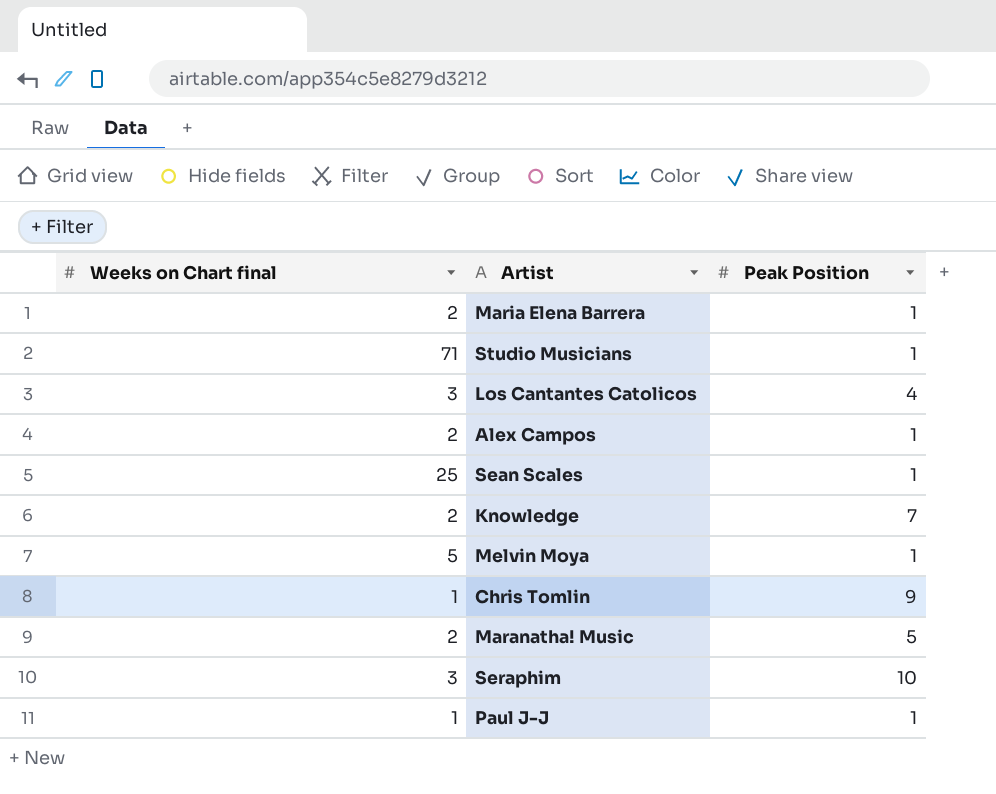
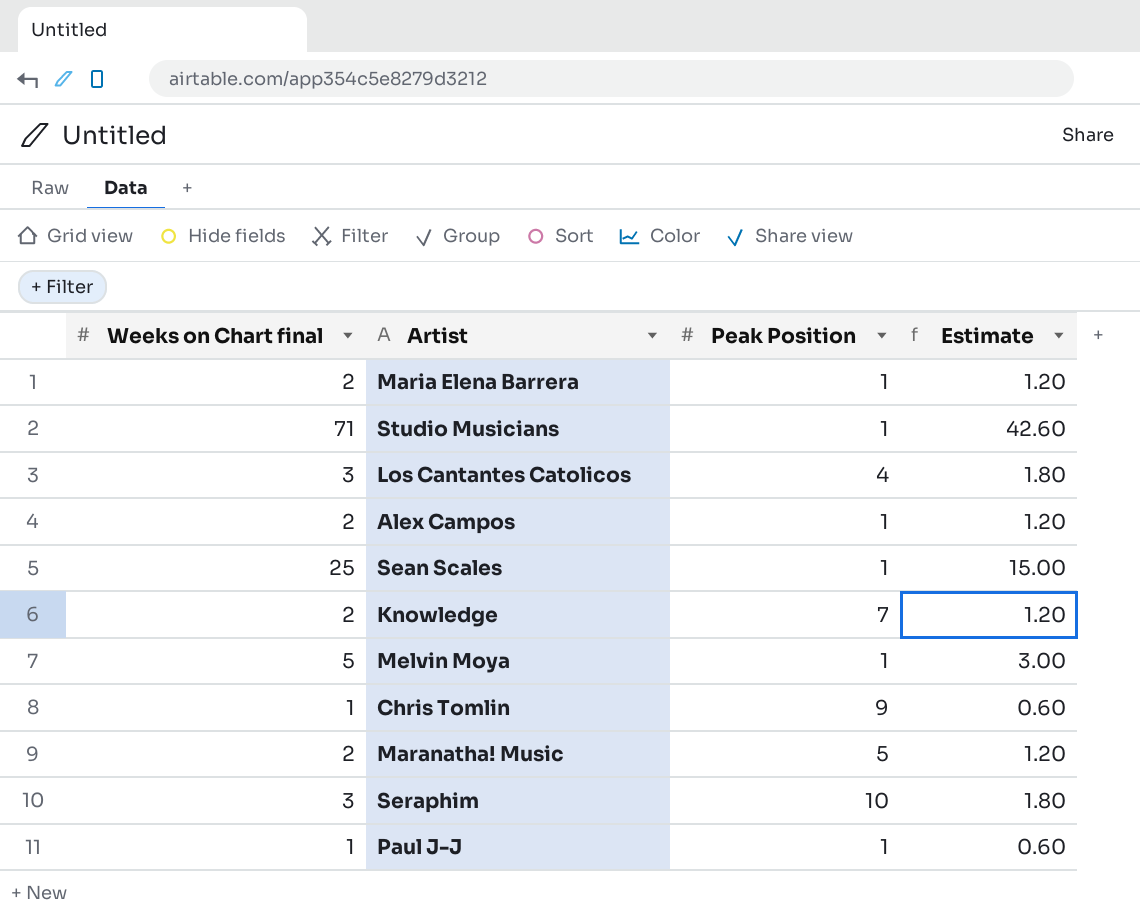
column Estimate | formula: none -> [Weeks on Chart final] * 0.6

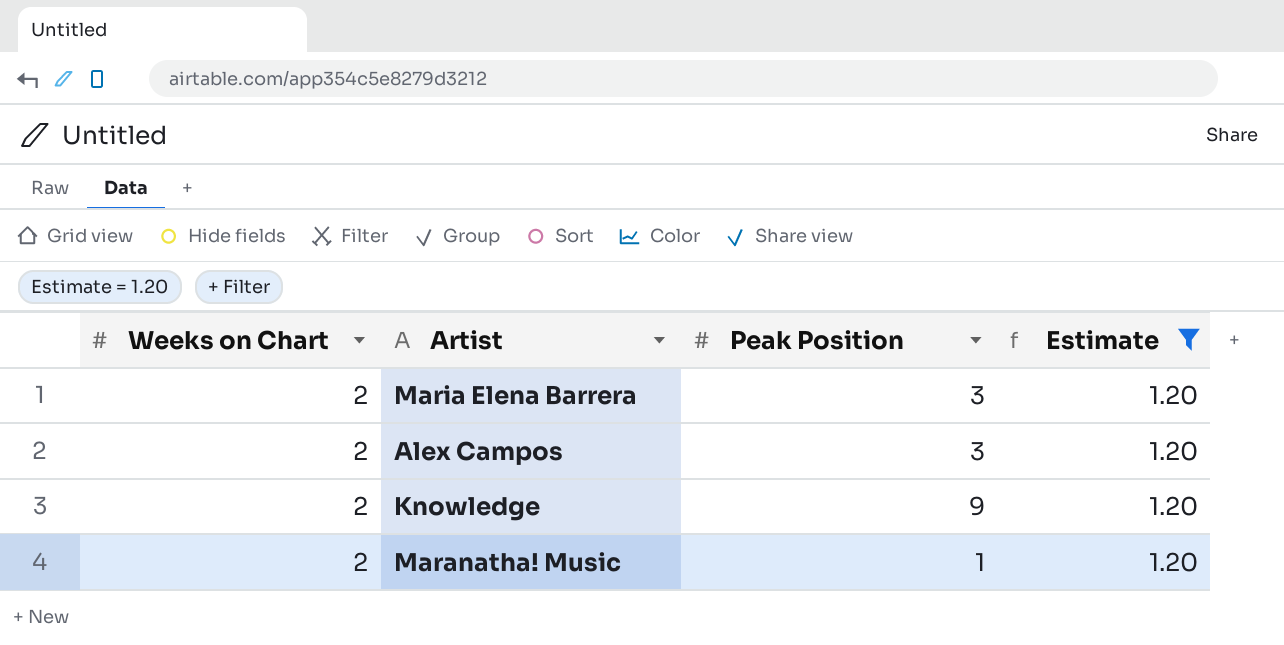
filter: none -> Estimate = 1.20
column name: Weeks on Chart final -> Weeks on Chart
Maria Elena Barrera | Peak Position: 1 -> 3
Alex Campos | Peak Position: 1 -> 3
Knowledge | Peak Position: 7 -> 9
Maranatha! Music | Peak Position: 5 -> 1

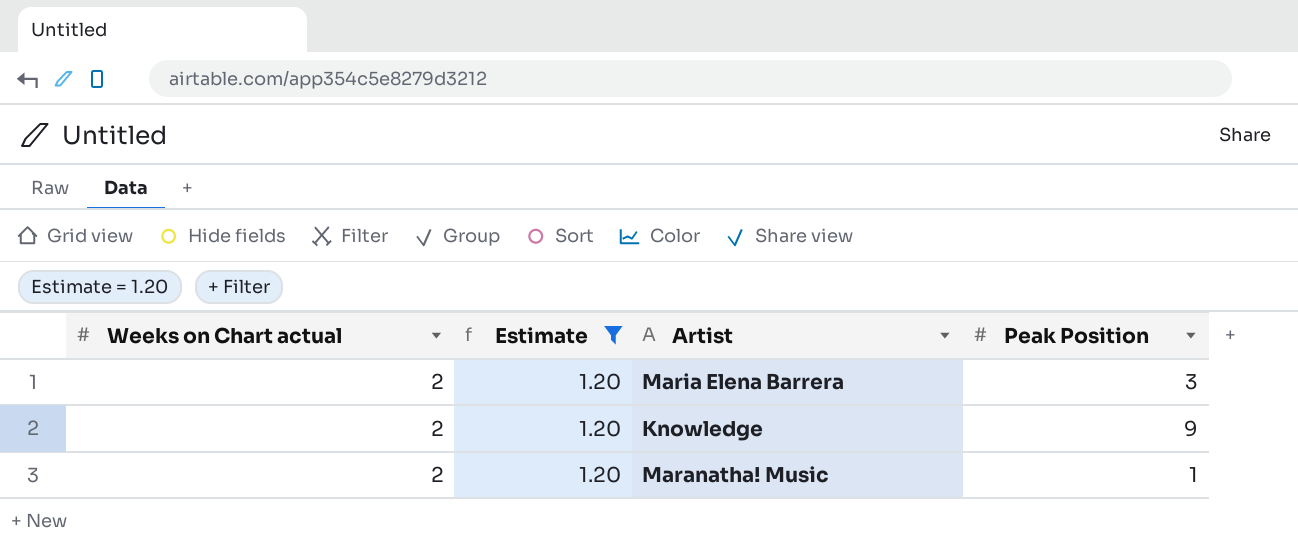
column name: Weeks on Chart -> Weeks on Chart actual
column Estimate | position: 4 -> 2
row Alex Campos: 2 | 3 | 1.20 -> none

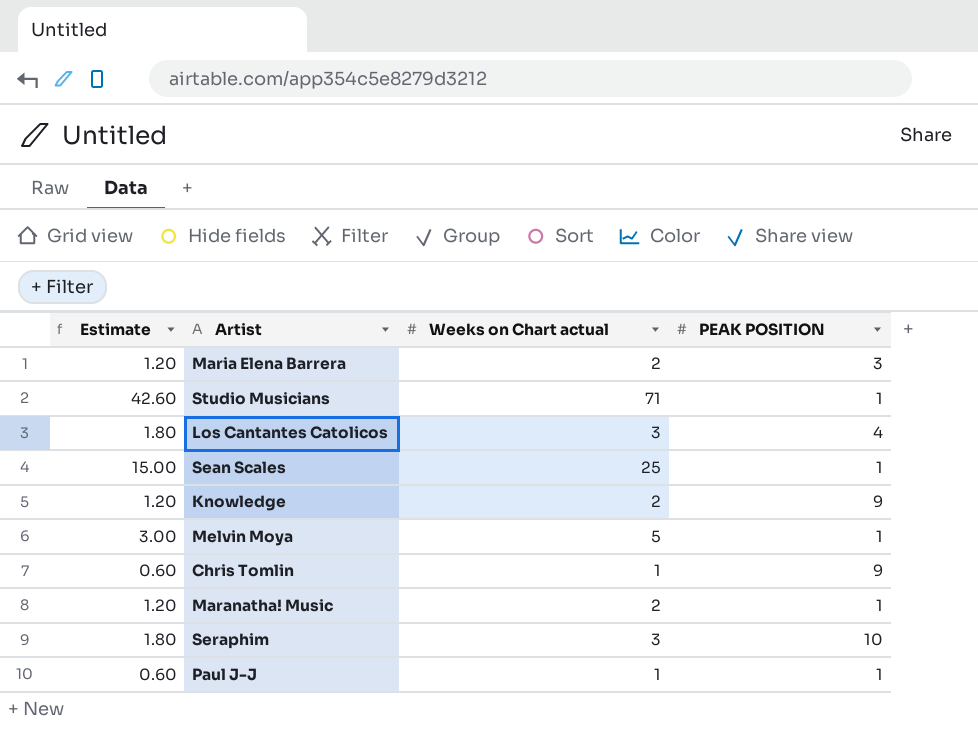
filter: Estimate = 1.20 -> none
column Weeks on Chart actual | position: 1 -> 3
column name: Peak Position -> PEAK POSITION

